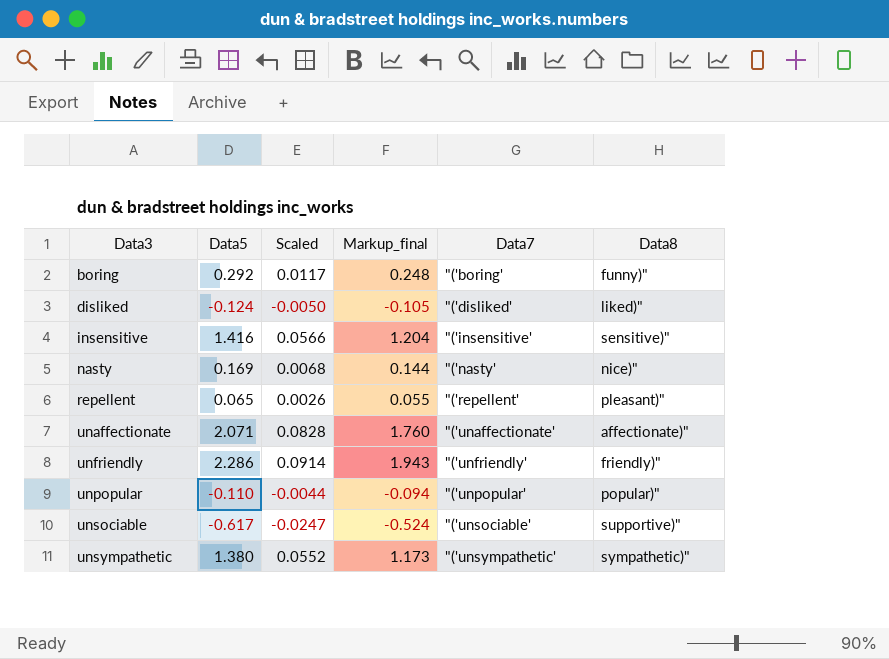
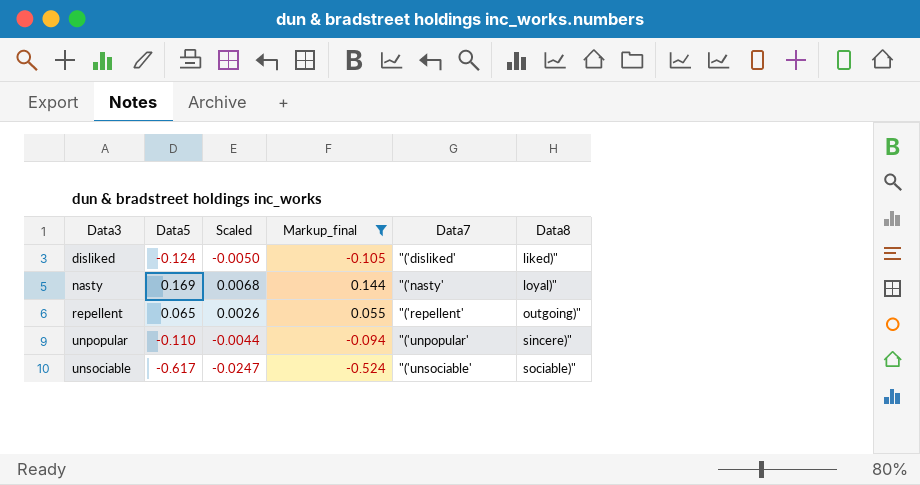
filter: none -> Markup_final <= 0.144
nasty | Data8: nice)" -> loyal)"
repellent | Data8: pleasant)" -> outgoing)"
unpopular | Data8: popular)" -> sincere)"
unsociable | Data8: supportive)" -> sociable)"

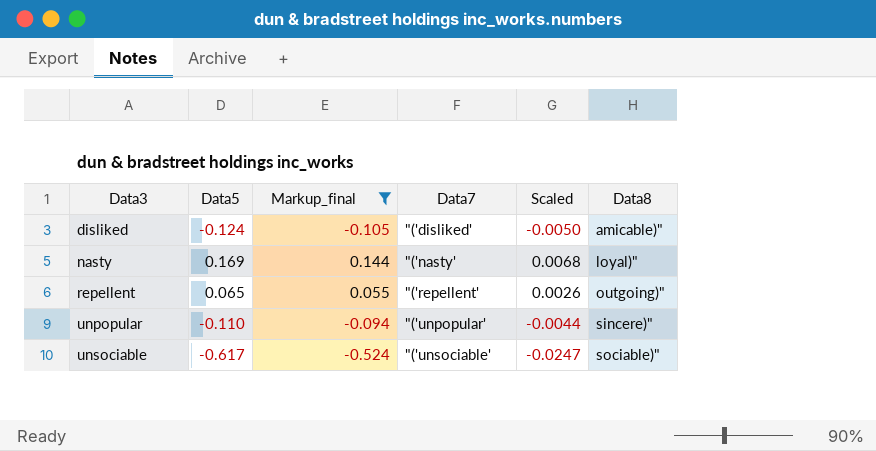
column Scaled | position: 3 -> 5
disliked | Data8: liked)" -> amicable)"

